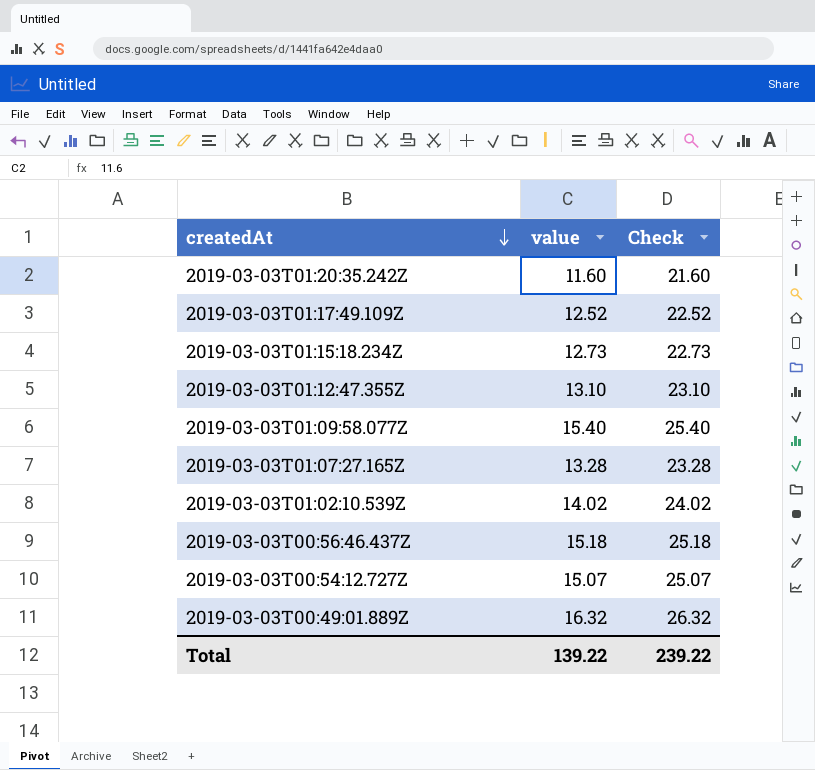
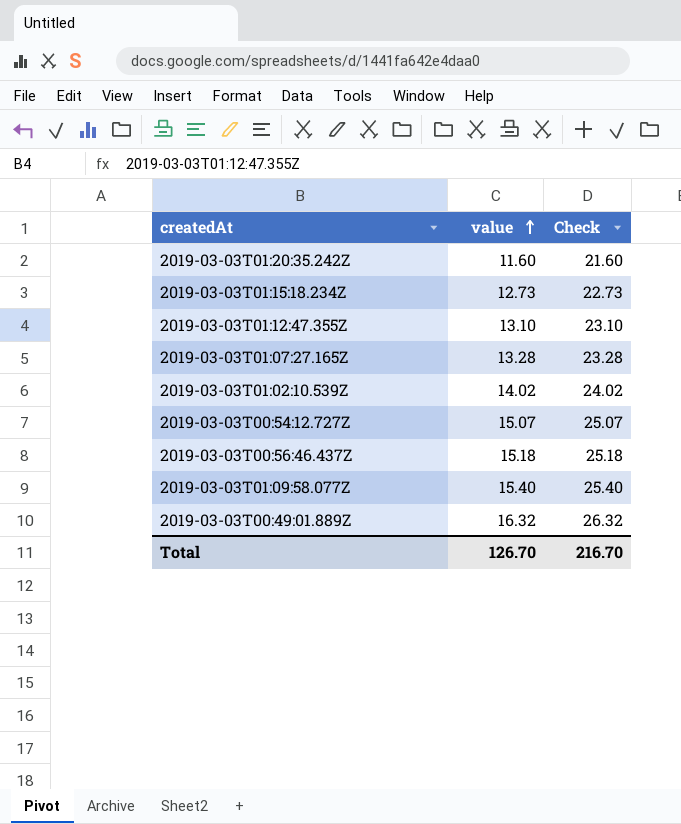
row order: createdAt descending -> value ascending
row 2019-03-03T01:17:49.109Z: 12.52 | 22.52 -> none
Total | value: 139.22 -> 126.70
Total | Check: 239.22 -> 216.70

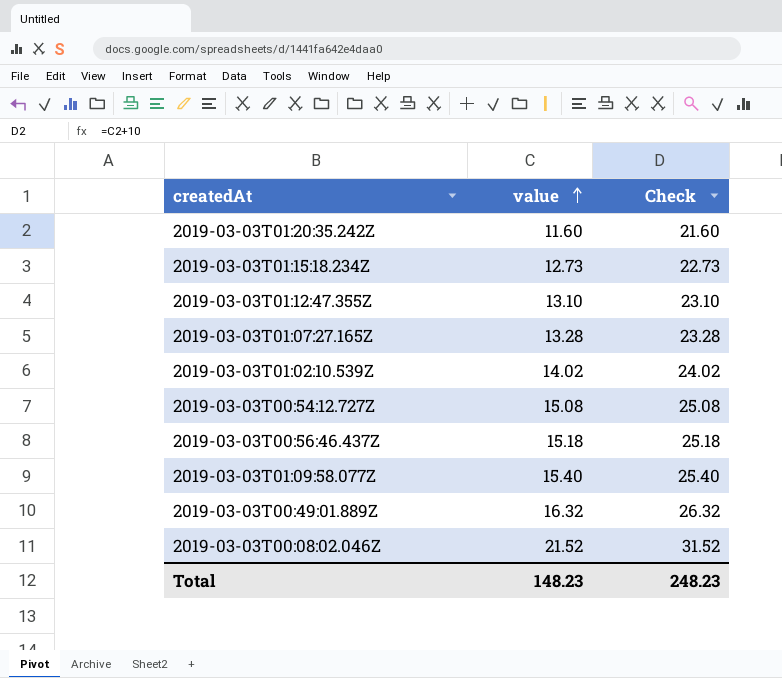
2019-03-03T00:54:12.727Z | value: 15.07 -> 15.08
2019-03-03T00:54:12.727Z | Check: 25.07 -> 25.08
row 2019-03-03T00:08:02.046Z: none -> 21.52 | 31.52
Total | value: 126.70 -> 148.23
Total | Check: 216.70 -> 248.23

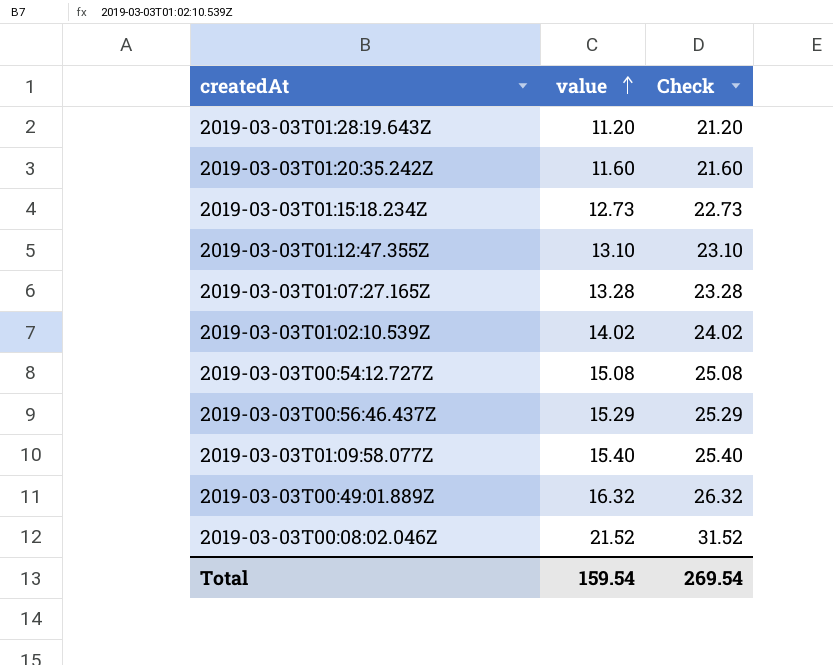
row 2019-03-03T01:28:19.643Z: none -> 11.20 | 21.20
2019-03-03T00:56:46.437Z | value: 15.18 -> 15.29
2019-03-03T00:56:46.437Z | Check: 25.18 -> 25.29
Total | value: 148.23 -> 159.54
Total | Check: 248.23 -> 269.54

